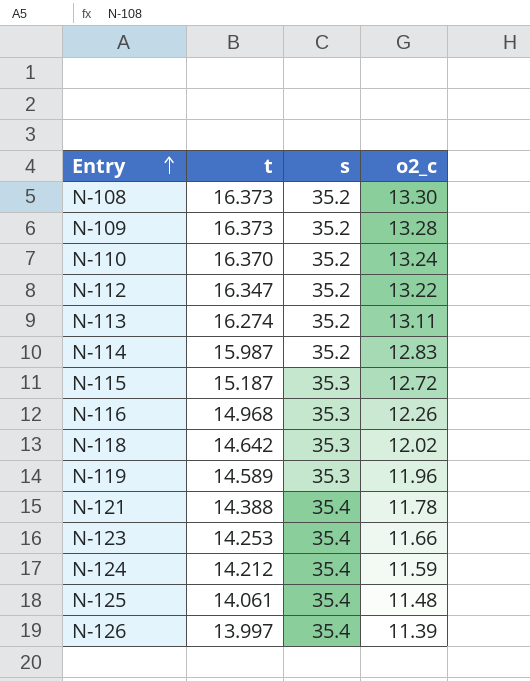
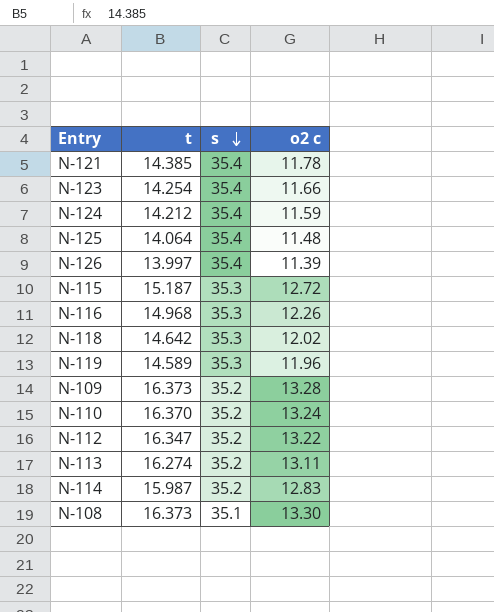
row order: Entry ascending -> s descending
column name: o2_c -> o2 c
N-121 | t: 14.388 -> 14.385
N-123 | t: 14.253 -> 14.254
N-125 | t: 14.061 -> 14.064
N-108 | s: 35.2 -> 35.1

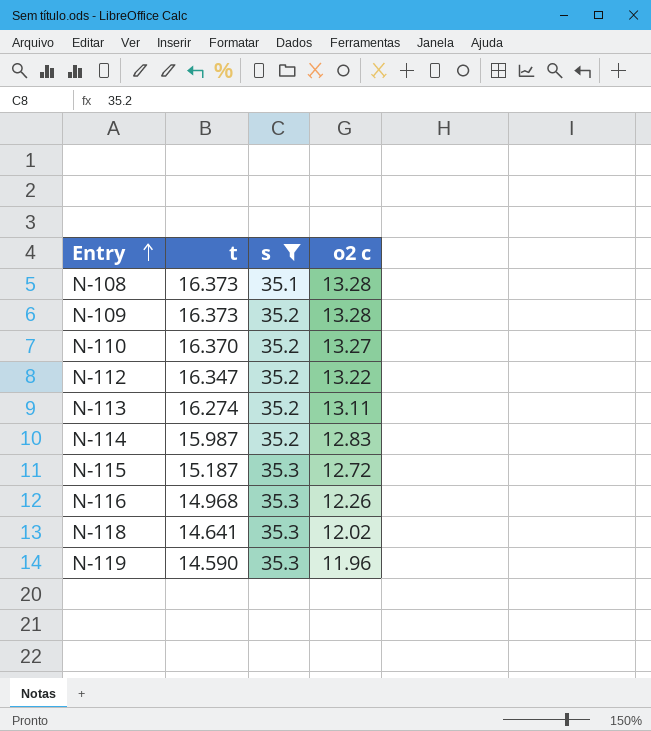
filter: none -> s != 35.4
row order: s descending -> Entry ascending
N-108 | o2 c: 13.30 -> 13.28
N-110 | o2 c: 13.24 -> 13.27
N-118 | t: 14.642 -> 14.641
N-119 | t: 14.589 -> 14.590

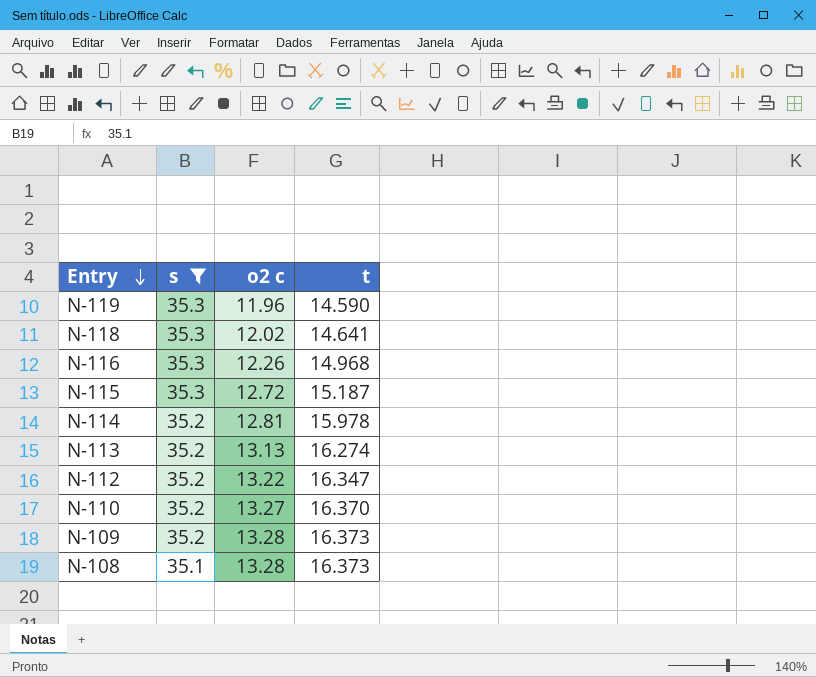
row order: Entry ascending -> Entry descending
column t | position: 2 -> 4
N-114 | o2 c: 12.83 -> 12.81
N-114 | t: 15.987 -> 15.978
N-113 | o2 c: 13.11 -> 13.13

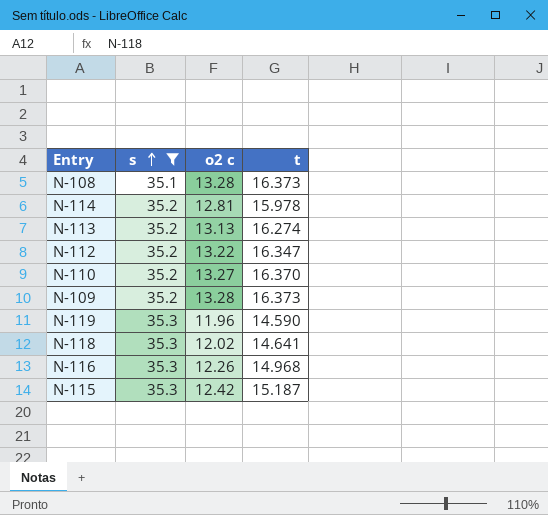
row order: Entry descending -> s ascending
N-115 | o2 c: 12.72 -> 12.42

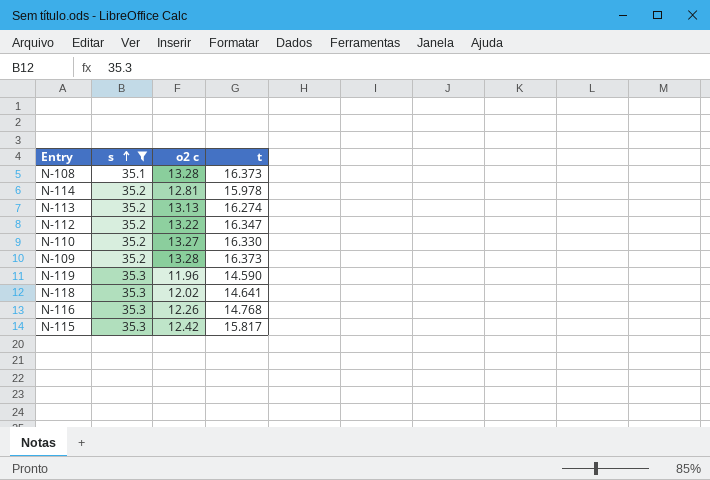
N-110 | t: 16.370 -> 16.330
N-116 | t: 14.968 -> 14.768
N-115 | t: 15.187 -> 15.817

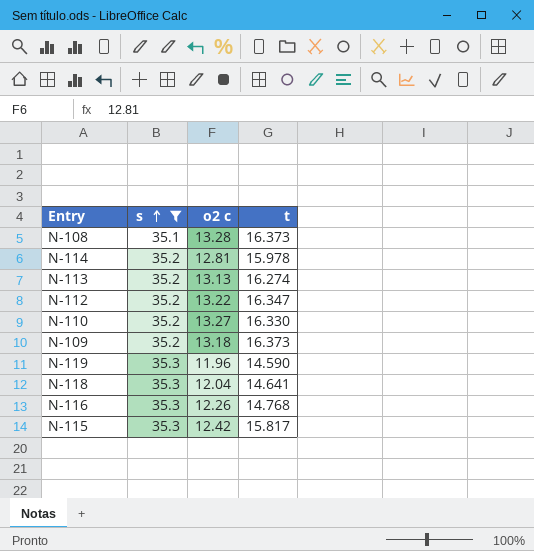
N-109 | o2 c: 13.28 -> 13.18
N-118 | o2 c: 12.02 -> 12.04

